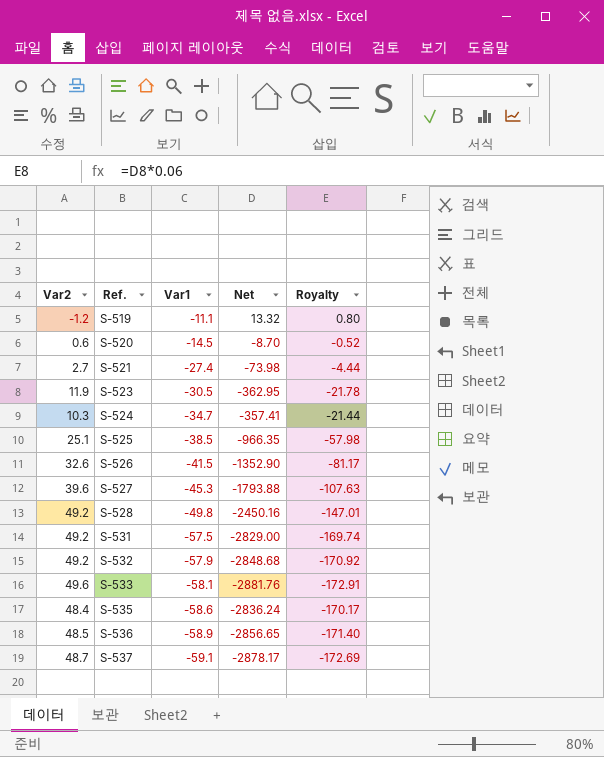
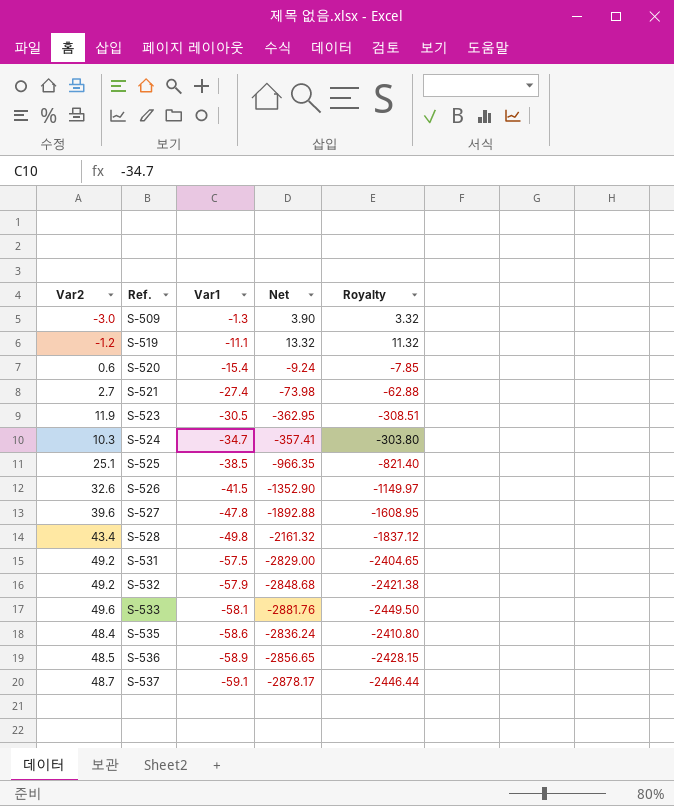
column Royalty | formula: [Net] * 0.06 -> [Net] * 0.85
row S-509: none -> -3.0 | -1.3 | 3.90 | 3.32
S-520 | Var1: -14.5 -> -15.4
S-520 | Net: -8.70 -> -9.24
S-527 | Var1: -45.3 -> -47.8
S-527 | Net: -1793.88 -> -1892.88
S-528 | Var2: 49.2 -> 43.4
S-528 | Net: -2450.16 -> -2161.32

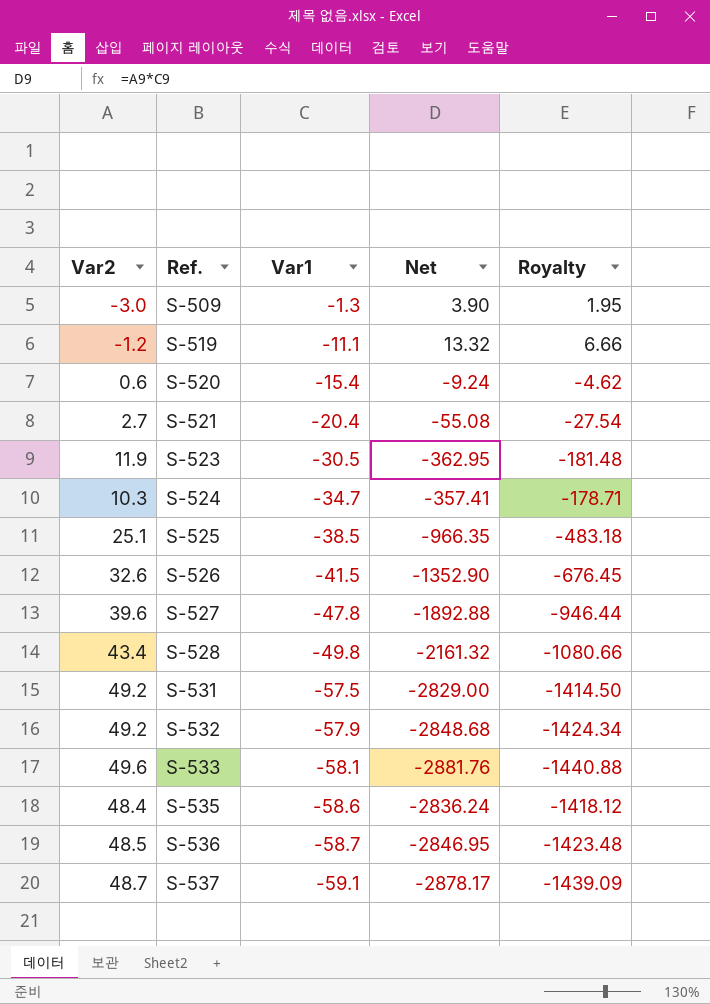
column Royalty | formula: [Net] * 0.85 -> [Net] * 0.5
S-521 | Var1: -27.4 -> -20.4
S-521 | Net: -73.98 -> -55.08
S-536 | Var1: -58.9 -> -58.7
S-536 | Net: -2856.65 -> -2846.95

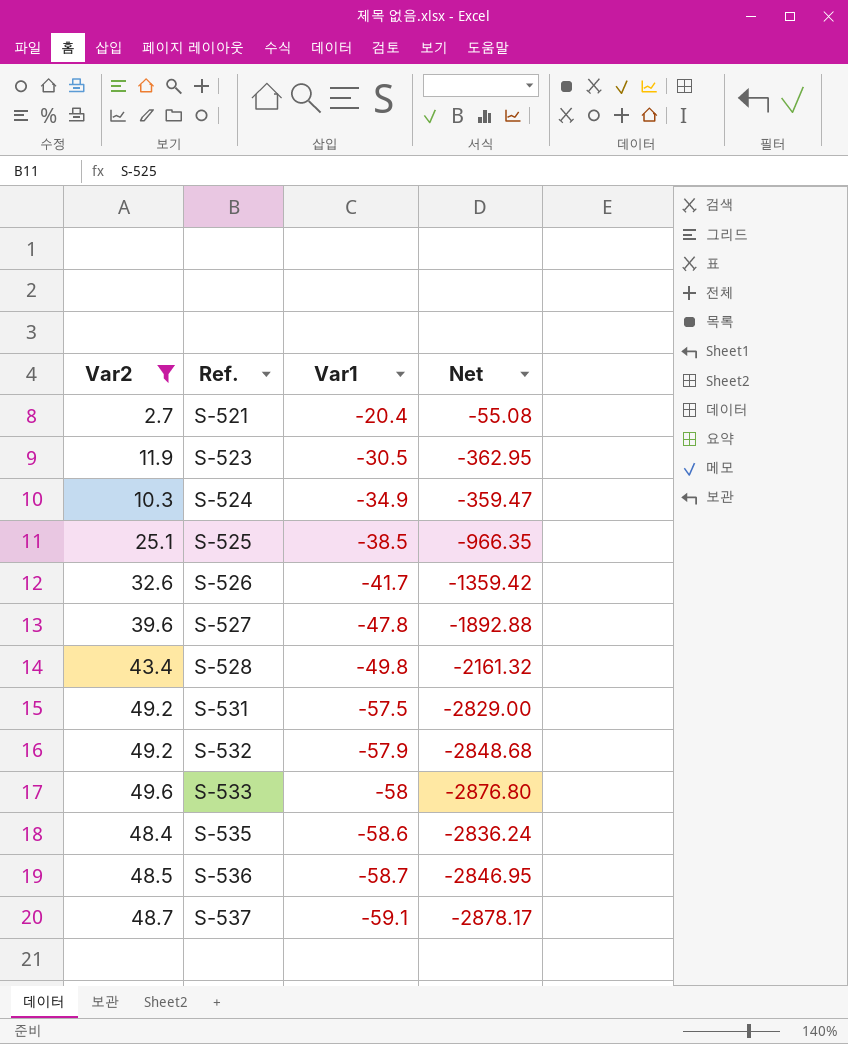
filter: none -> Var2 >= 2.7
column Royalty | formula: [Net] * 0.5 -> none
S-524 | Var1: -34.7 -> -34.9
S-524 | Net: -357.41 -> -359.47
S-526 | Var1: -41.5 -> -41.7
S-526 | Net: -1352.90 -> -1359.42
S-533 | Var1: -58.1 -> -58
S-533 | Net: -2881.76 -> -2876.80

